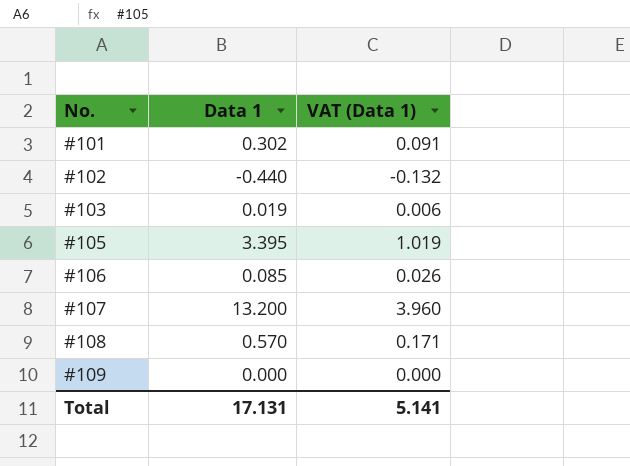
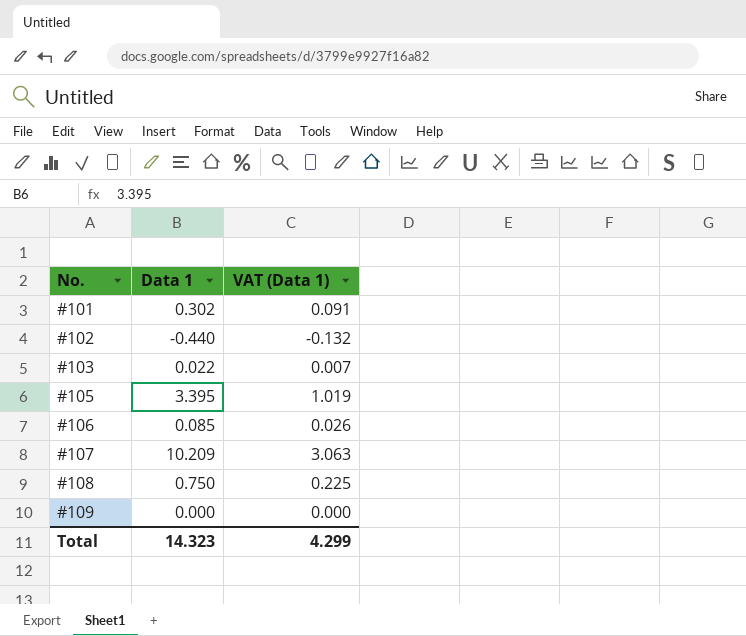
#103 | Data 1: 0.019 -> 0.022
#103 | VAT (Data 1): 0.006 -> 0.007
#107 | Data 1: 13.200 -> 10.209
#107 | VAT (Data 1): 3.960 -> 3.063
#108 | Data 1: 0.570 -> 0.750
#108 | VAT (Data 1): 0.171 -> 0.225
Total | Data 1: 17.131 -> 14.323
Total | VAT (Data 1): 5.141 -> 4.299

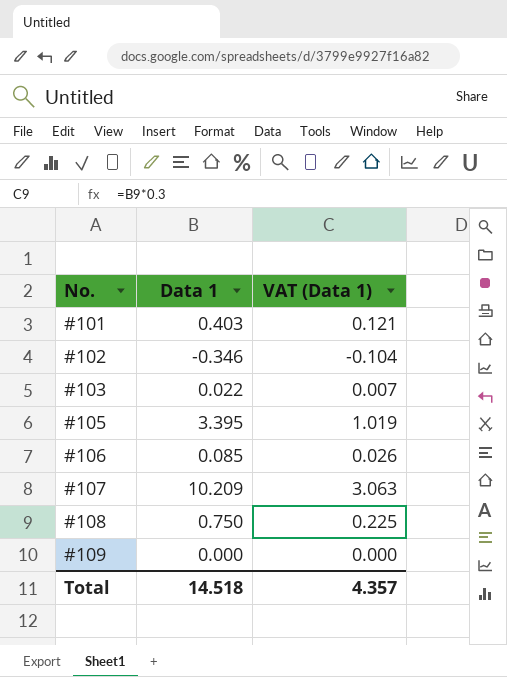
#101 | Data 1: 0.302 -> 0.403
#101 | VAT (Data 1): 0.091 -> 0.121
#102 | Data 1: -0.440 -> -0.346
#102 | VAT (Data 1): -0.132 -> -0.104
Total | Data 1: 14.323 -> 14.518
Total | VAT (Data 1): 4.299 -> 4.357

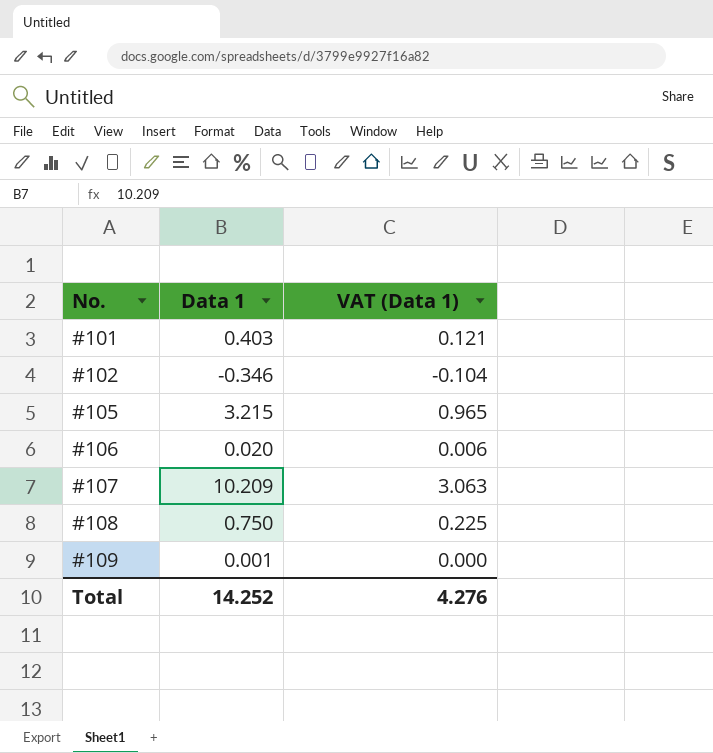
row #103: 0.022 | 0.007 -> none
#105 | Data 1: 3.395 -> 3.215
#105 | VAT (Data 1): 1.019 -> 0.965
#106 | Data 1: 0.085 -> 0.020
#106 | VAT (Data 1): 0.026 -> 0.006
#109 | Data 1: 0.000 -> 0.001
Total | Data 1: 14.518 -> 14.252
Total | VAT (Data 1): 4.357 -> 4.276

